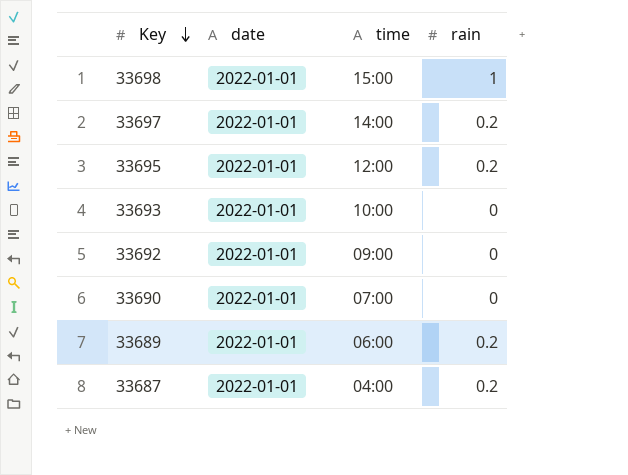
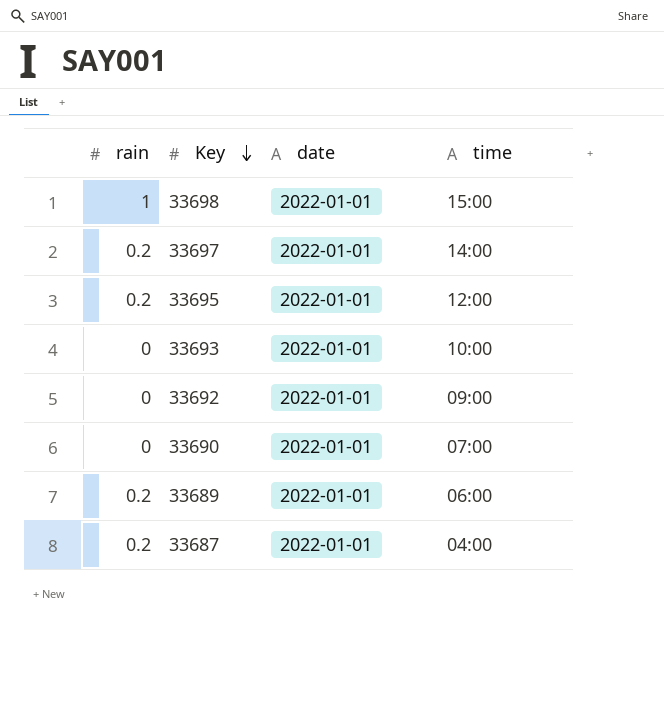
column rain | position: 4 -> 1

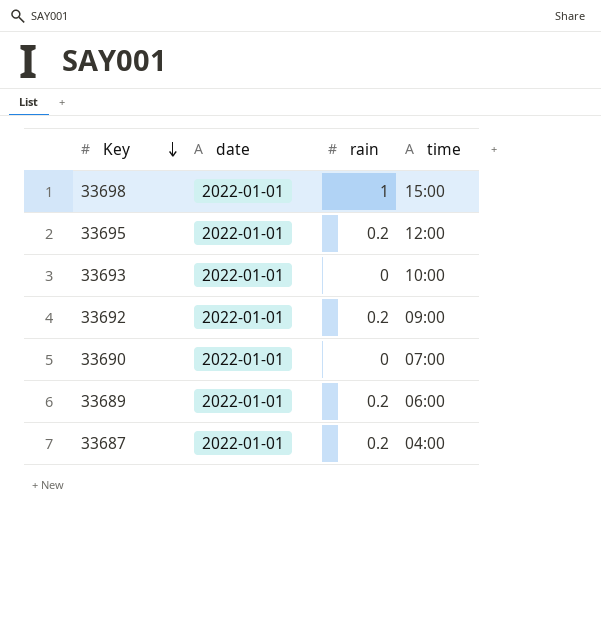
column rain | position: 1 -> 3
row 33697: 0.2 | 2022-01-01 | 14:00 -> none
33692 | rain: 0 -> 0.2

